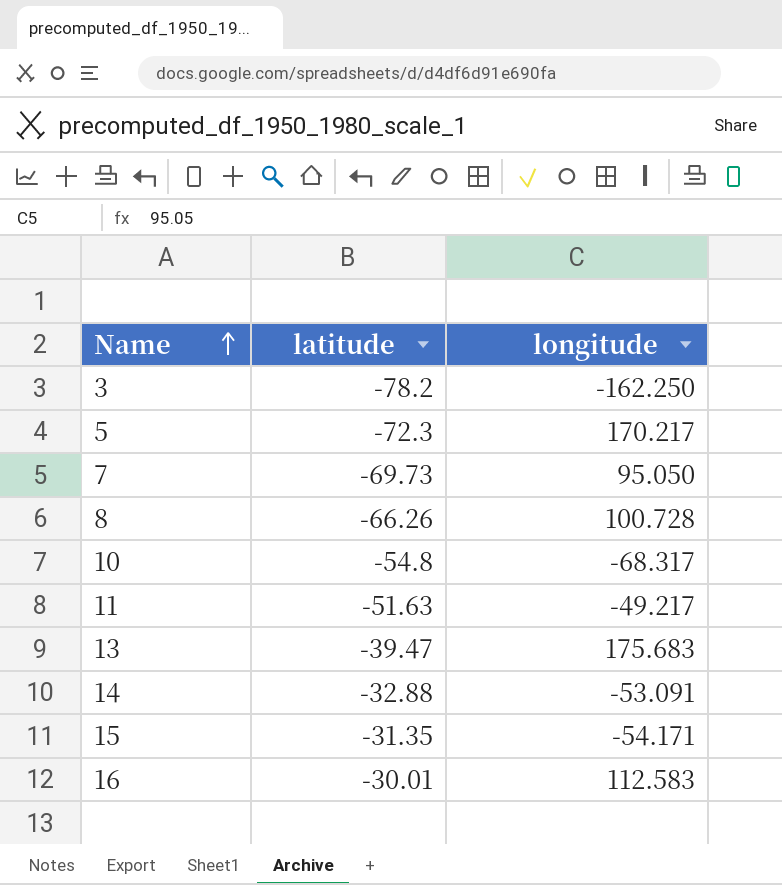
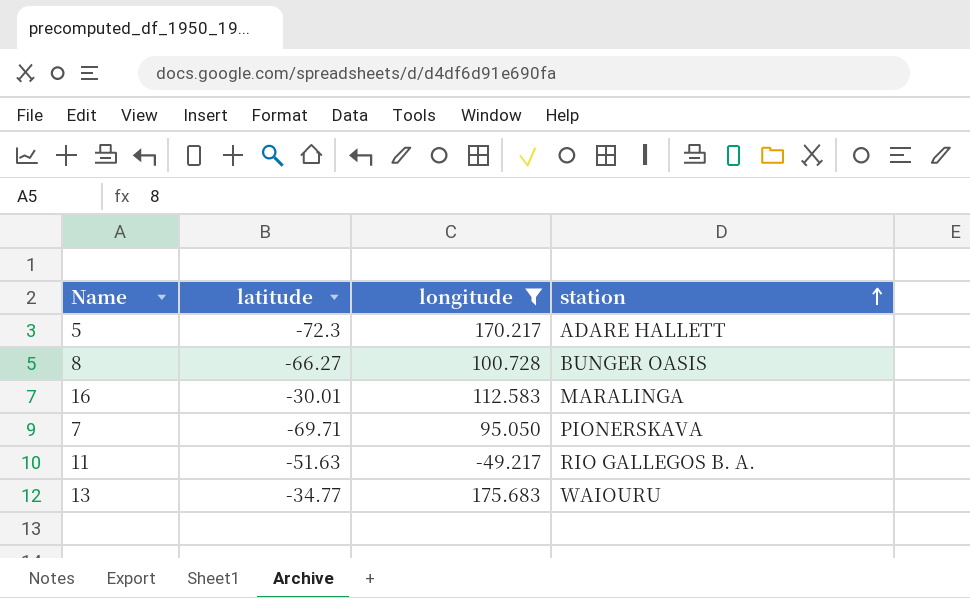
filter: none -> longitude >= -49.217
row order: Name ascending -> station ascending
column station | position: none -> 4
8 | latitude: -66.26 -> -66.27
7 | latitude: -69.73 -> -69.71
13 | latitude: -39.47 -> -34.77

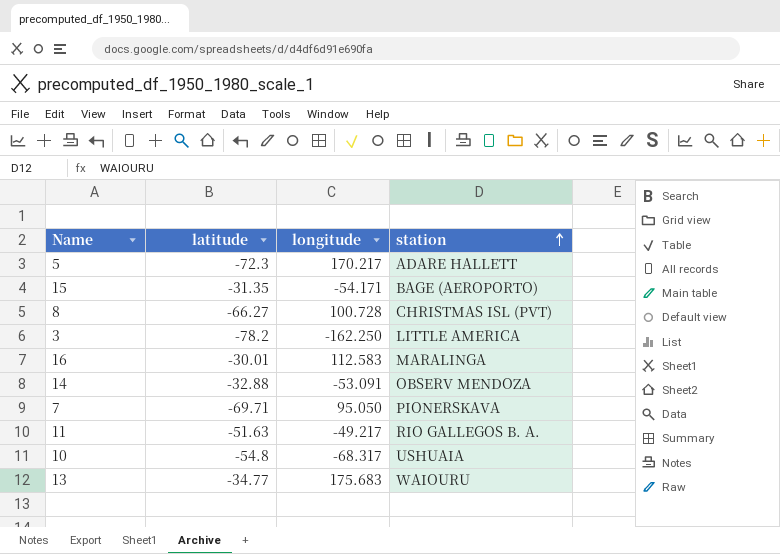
filter: longitude >= -49.217 -> none
8 | station: BUNGER OASIS -> CHRISTMAS ISL (PVT)

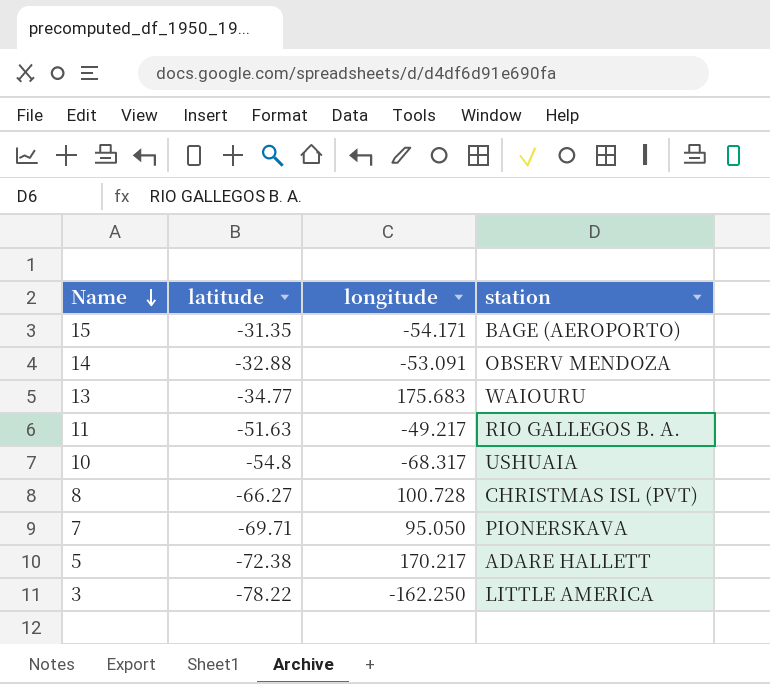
row order: station ascending -> Name descending
row 16: -30.01 | 112.583 | MARALINGA -> none
5 | latitude: -72.3 -> -72.38
3 | latitude: -78.2 -> -78.22

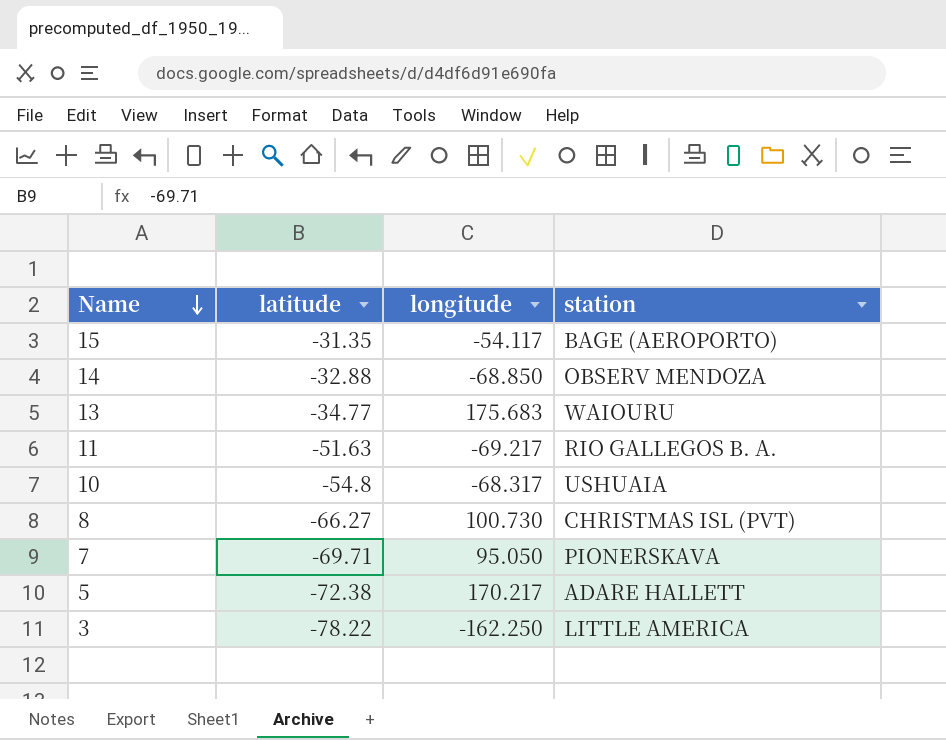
15 | longitude: -54.171 -> -54.117
14 | longitude: -53.091 -> -68.850
11 | longitude: -49.217 -> -69.217
8 | longitude: 100.728 -> 100.730

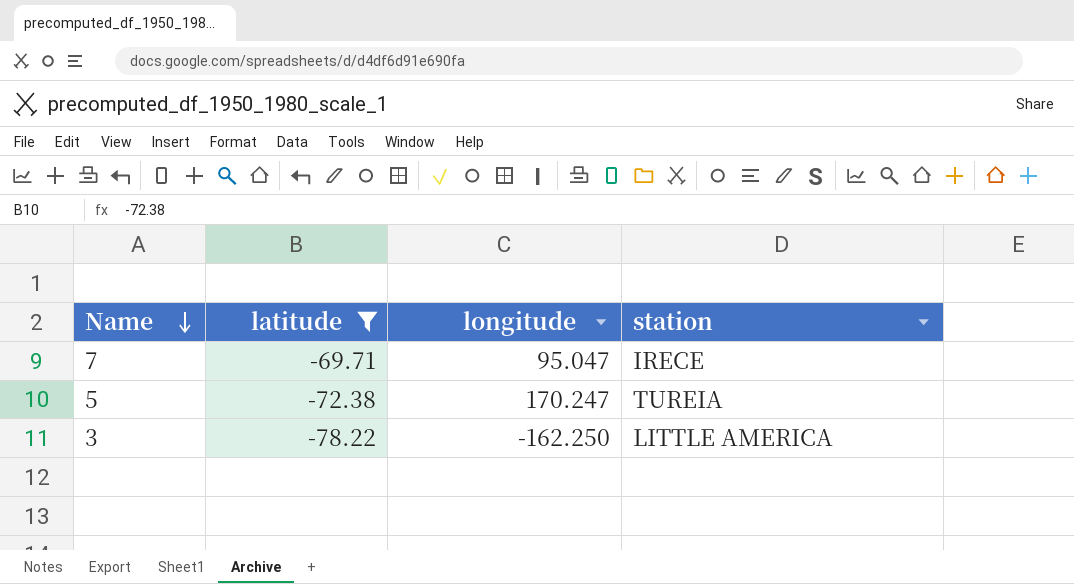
filter: none -> latitude <= -69.71
7 | longitude: 95.050 -> 95.047
7 | station: PIONERSKAVA -> IRECE
5 | longitude: 170.217 -> 170.247
5 | station: ADARE HALLETT -> TUREIA

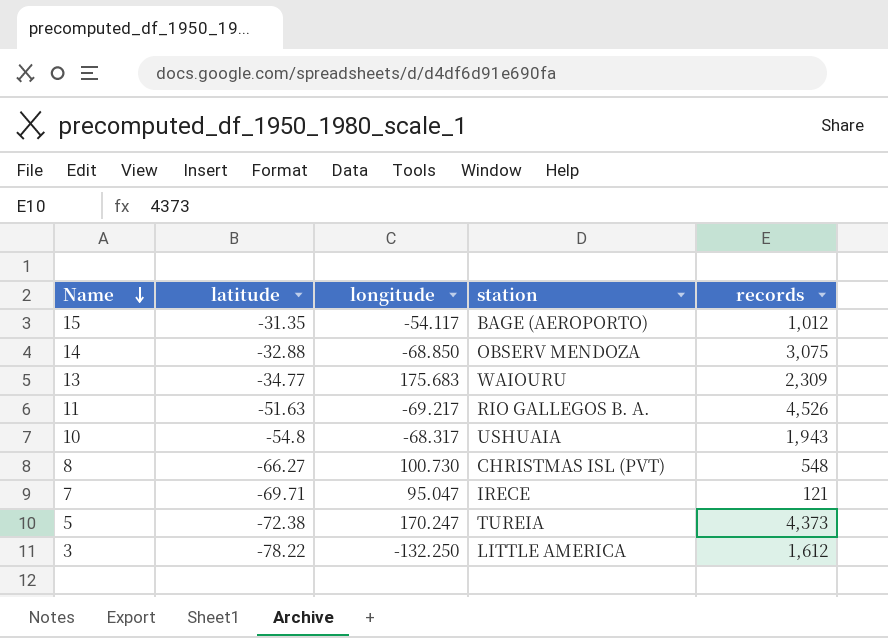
filter: latitude <= -69.71 -> none
column records | position: none -> 5
3 | longitude: -162.250 -> -132.250

